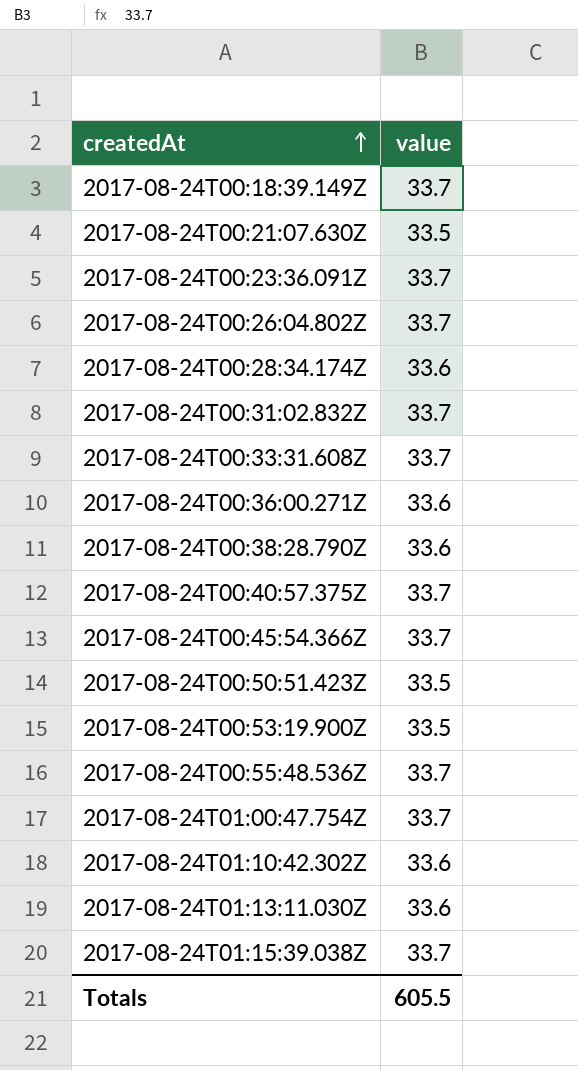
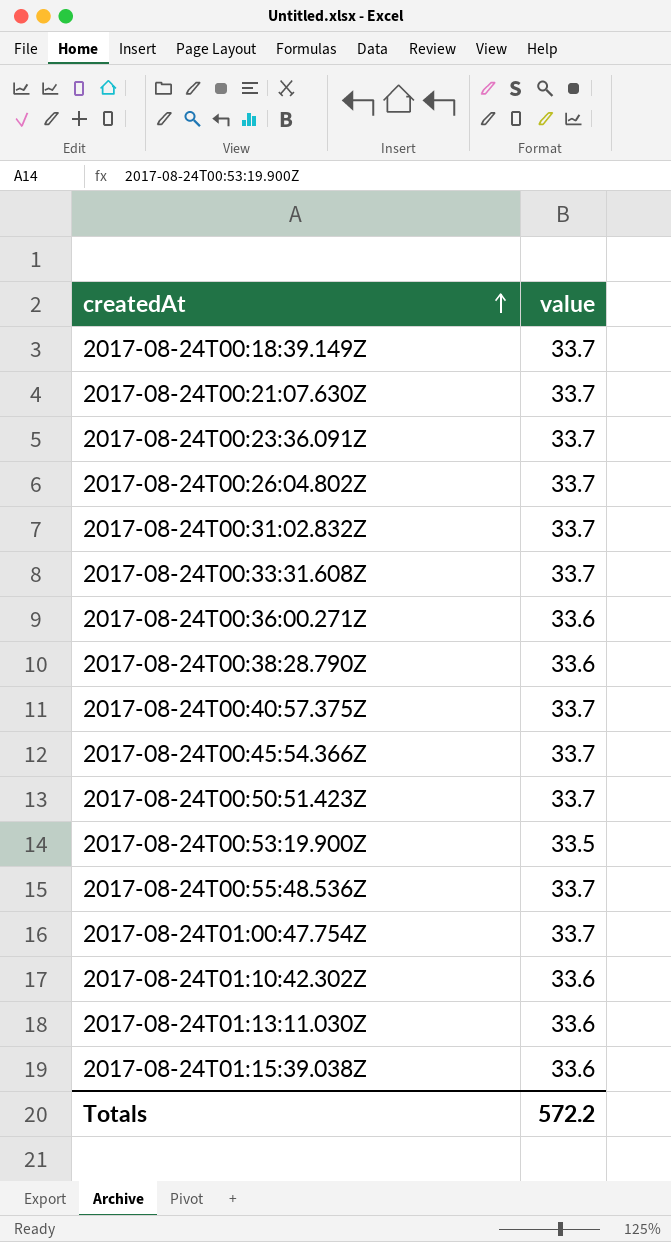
row 2017-08-24T00:28:34.174Z: 33.6 -> none
2017-08-24T00:21:07.630Z | value: 33.5 -> 33.7
2017-08-24T00:50:51.423Z | value: 33.5 -> 33.7
2017-08-24T01:15:39.038Z | value: 33.7 -> 33.6
Totals | value: 605.5 -> 572.2

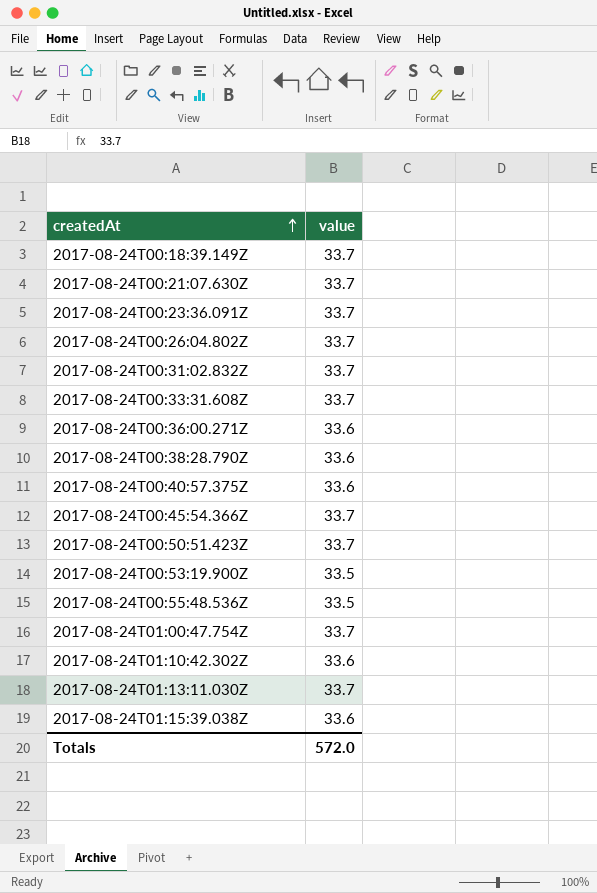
2017-08-24T00:40:57.375Z | value: 33.7 -> 33.6
2017-08-24T00:55:48.536Z | value: 33.7 -> 33.5
2017-08-24T01:13:11.030Z | value: 33.6 -> 33.7
Totals | value: 572.2 -> 572.0

